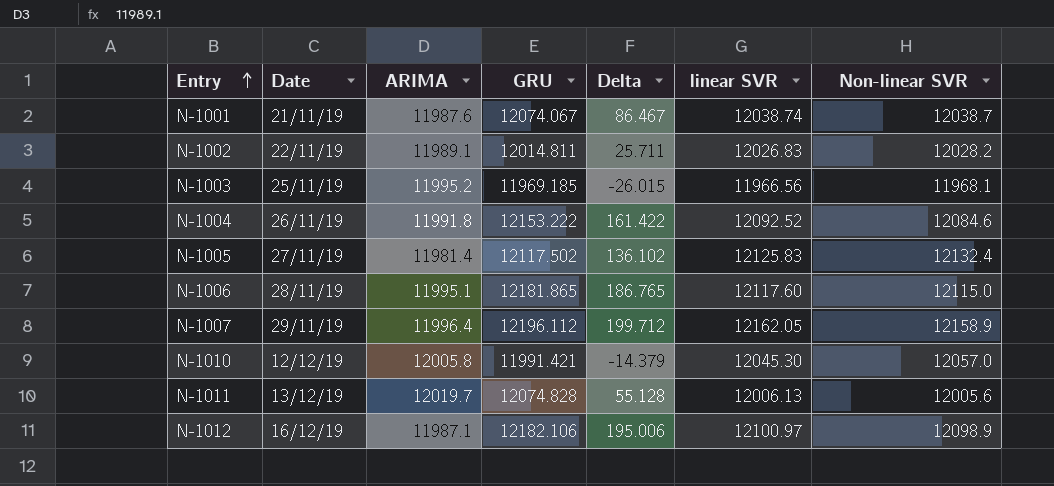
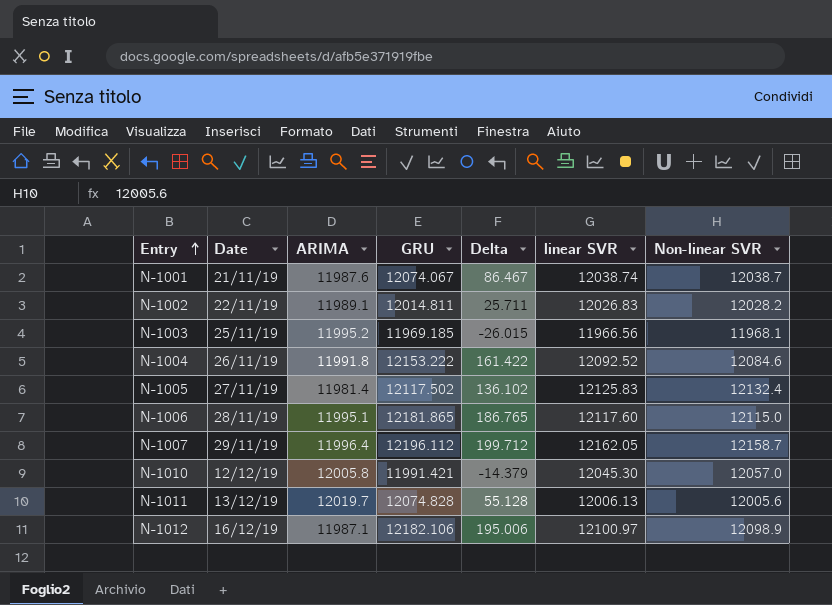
N-1007 | Non-linear SVR: 12158.9 -> 12158.7

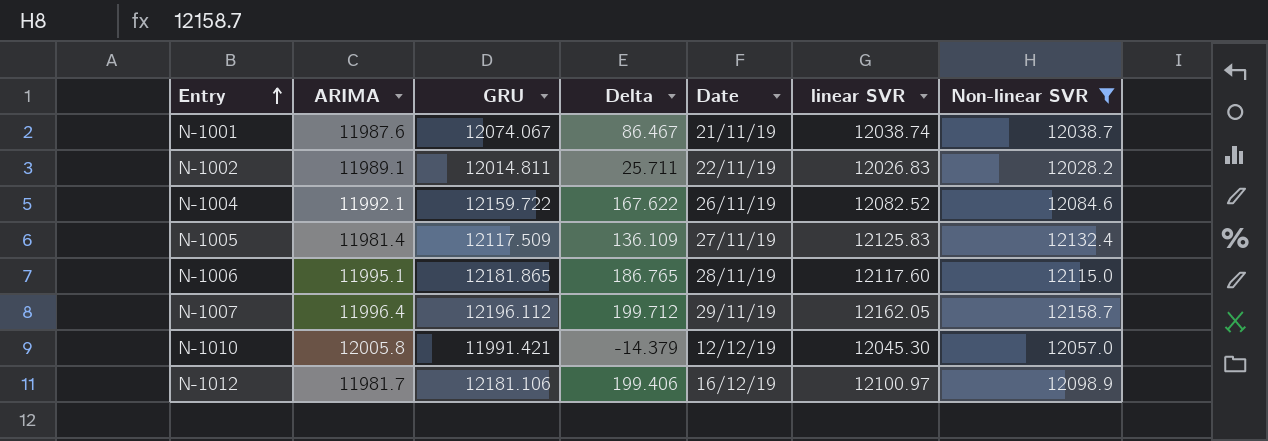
filter: none -> Non-linear SVR >= 12028.2
column Date | position: 2 -> 5
N-1004 | ARIMA: 11991.8 -> 11992.1
N-1004 | GRU: 12153.222 -> 12159.722
N-1004 | Delta: 161.422 -> 167.622
N-1004 | linear SVR: 12092.52 -> 12082.52
N-1005 | GRU: 12117.502 -> 12117.509
N-1005 | Delta: 136.102 -> 136.109
N-1012 | ARIMA: 11987.1 -> 11981.7
N-1012 | GRU: 12182.106 -> 12181.106
N-1012 | Delta: 195.006 -> 199.406

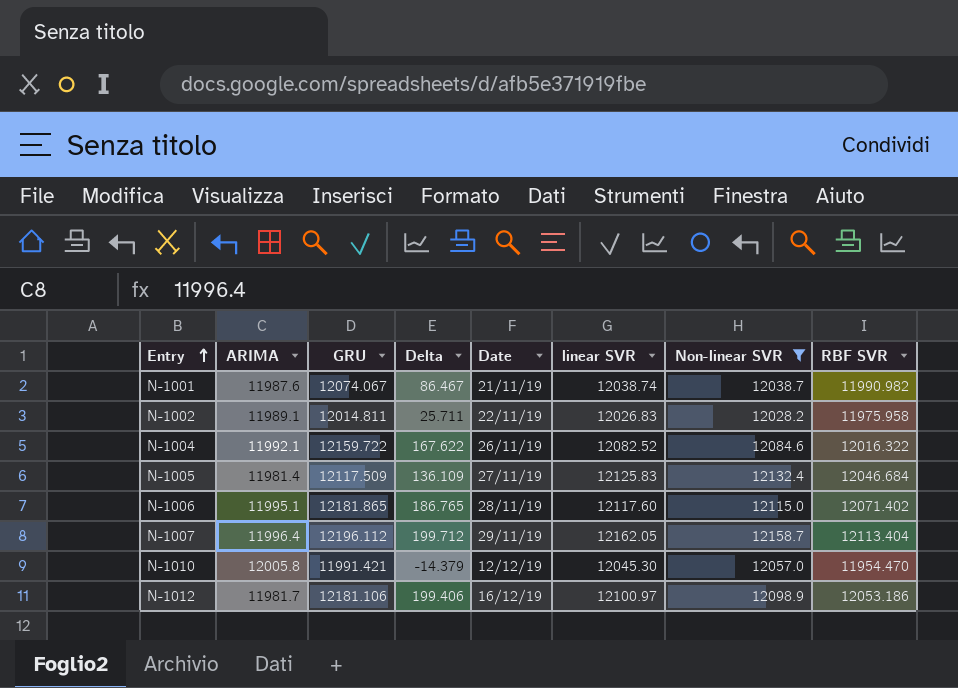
column RBF SVR | position: none -> 8

